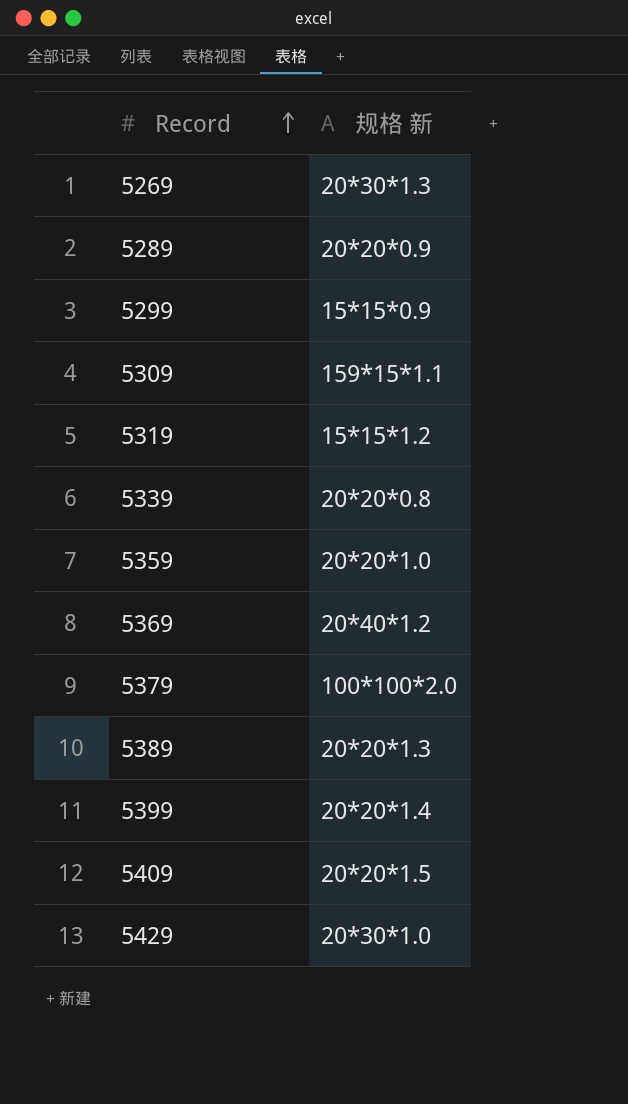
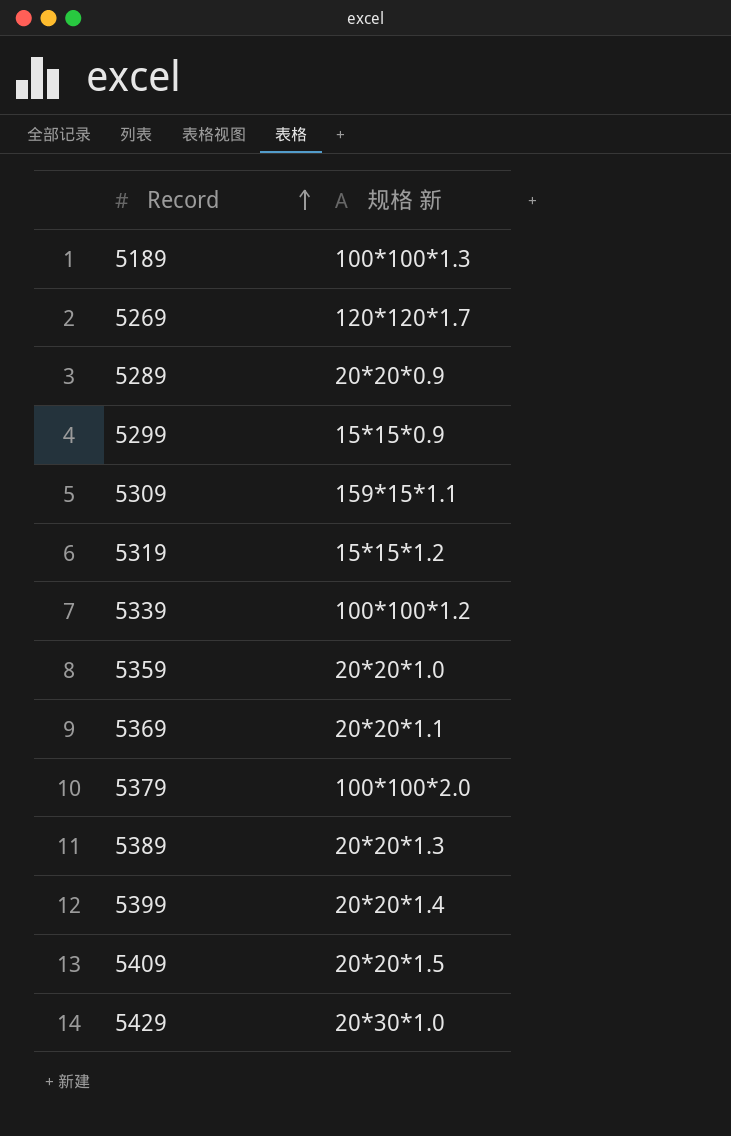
row 5189: none -> 100*100*1.3
5269 | 规格 新: 20*30*1.3 -> 120*120*1.7
5339 | 规格 新: 20*20*0.8 -> 100*100*1.2
5369 | 规格 新: 20*40*1.2 -> 20*20*1.1

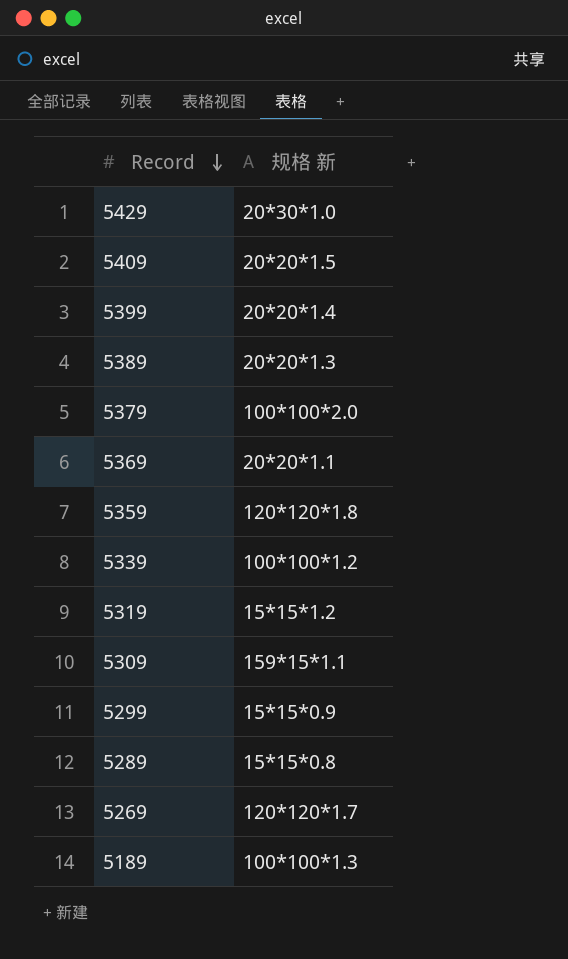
row order: Record ascending -> Record descending
5359 | 规格 新: 20*20*1.0 -> 120*120*1.8
5289 | 规格 新: 20*20*0.9 -> 15*15*0.8

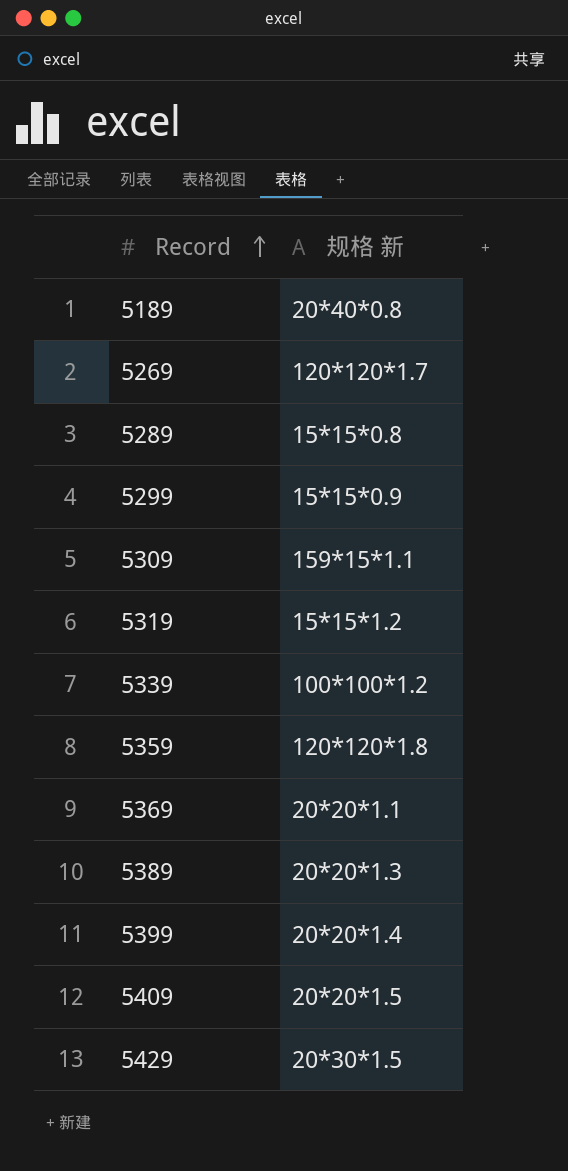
row order: Record descending -> Record ascending
row 5379: 100*100*2.0 -> none
5189 | 规格 新: 100*100*1.3 -> 20*40*0.8
5429 | 规格 新: 20*30*1.0 -> 20*30*1.5

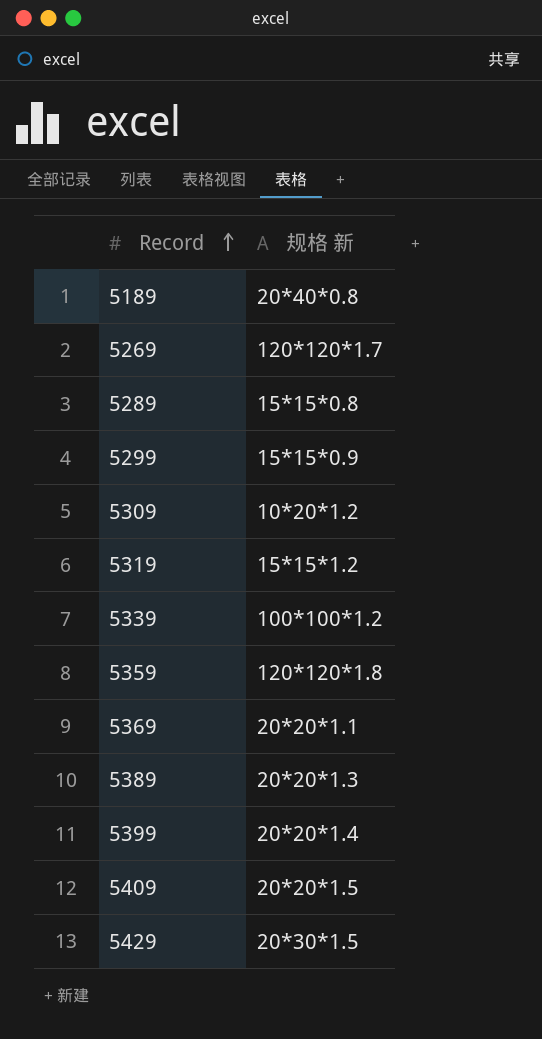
5309 | 规格 新: 159*15*1.1 -> 10*20*1.2

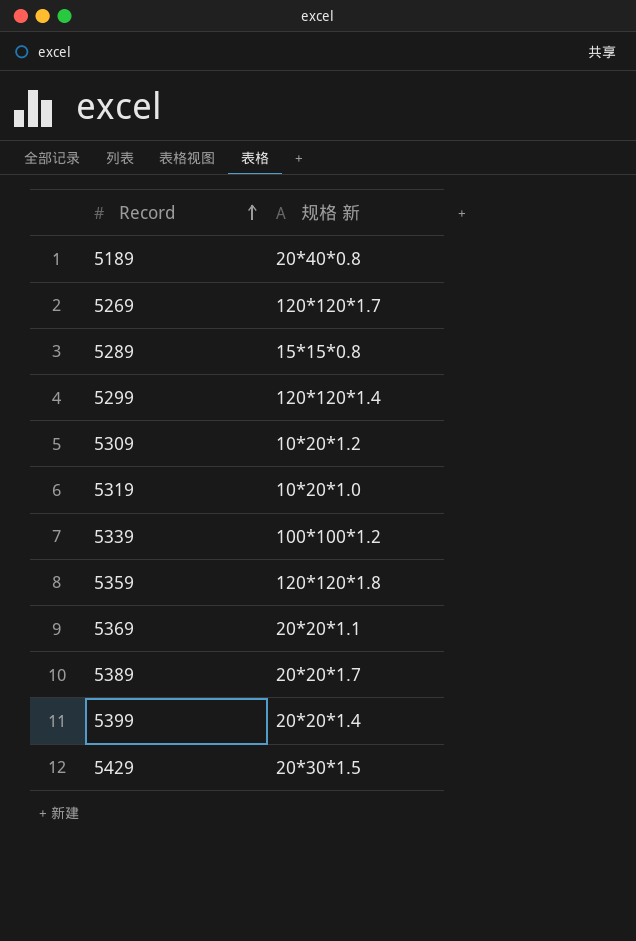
row 5409: 20*20*1.5 -> none
5299 | 规格 新: 15*15*0.9 -> 120*120*1.4
5319 | 规格 新: 15*15*1.2 -> 10*20*1.0
5389 | 规格 新: 20*20*1.3 -> 20*20*1.7

